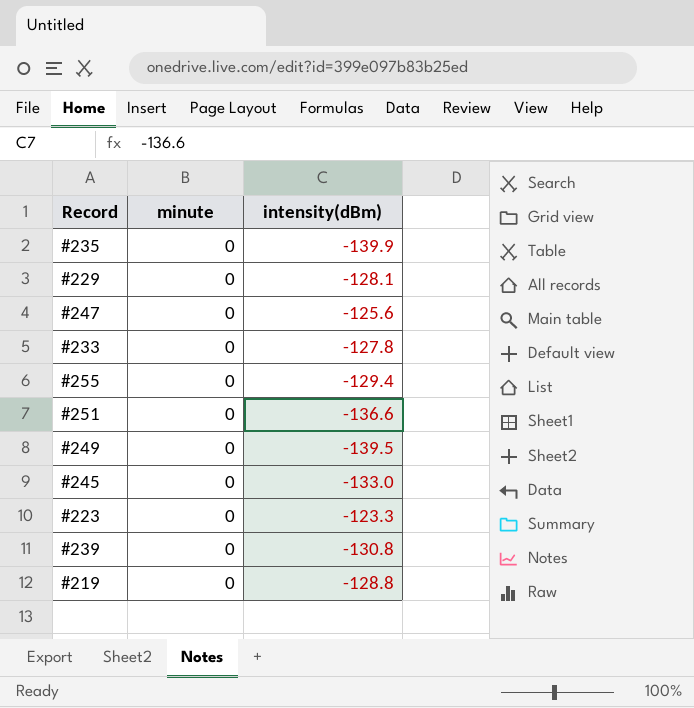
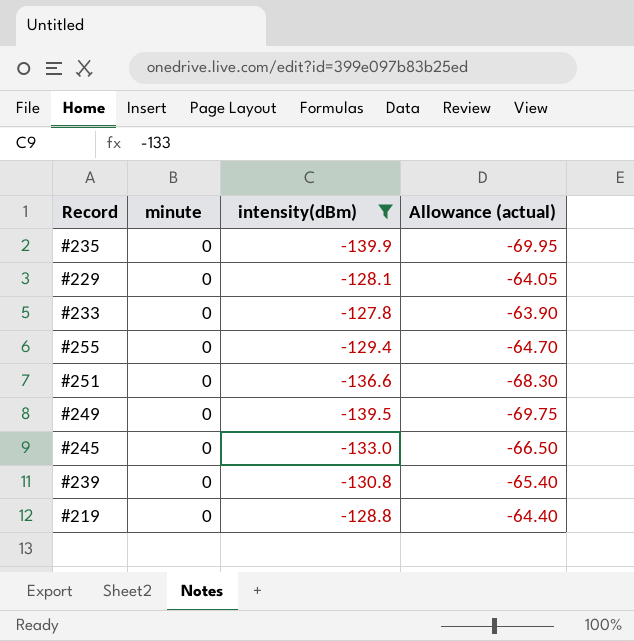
filter: none -> intensity(dBm) <= -127.8
column Allowance (actual) | formula: none -> [intensity(dBm)] * 0.5

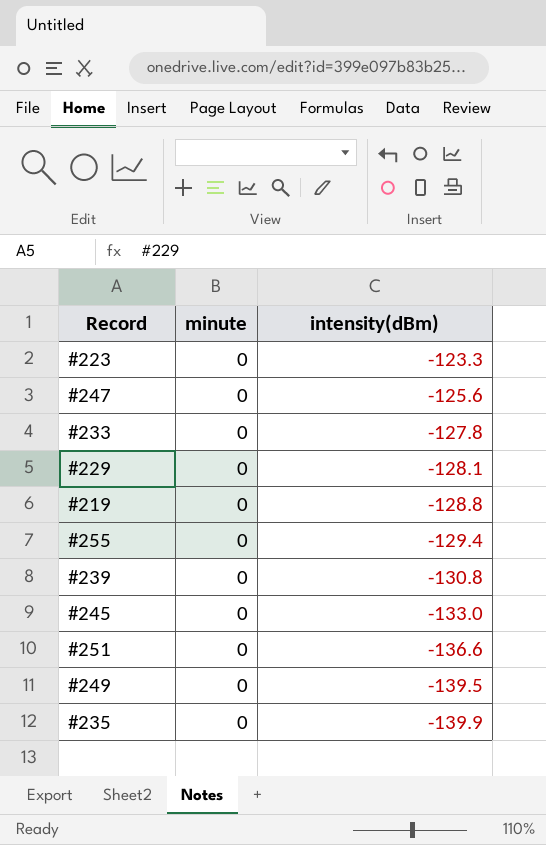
filter: intensity(dBm) <= -127.8 -> none
row order: none -> intensity(dBm) descending
column Allowance (actual) | formula: [intensity(dBm)] * 0.5 -> none

